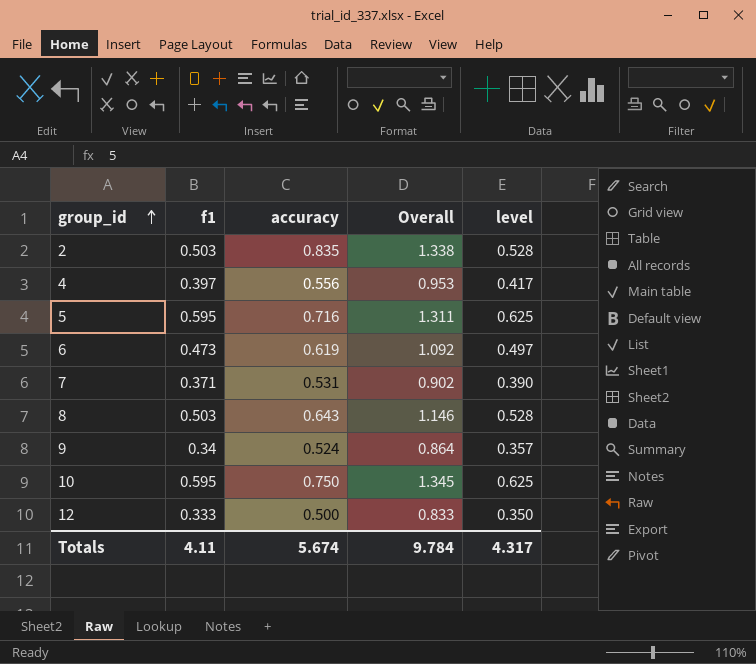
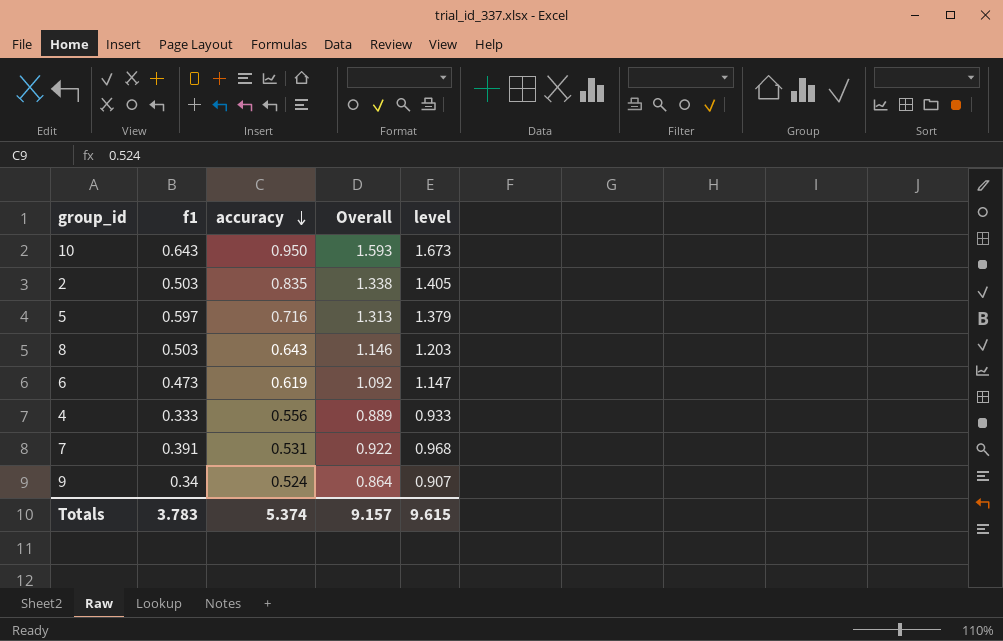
row order: group_id ascending -> accuracy descending
column level | formula: [f1] * 1.05 -> [Overall] * 1.05
row 12: 0.333 | 0.500 | 0.833 | 0.350 -> none
10 | f1: 0.595 -> 0.643
10 | accuracy: 0.750 -> 0.950
10 | Overall: 1.345 -> 1.593
5 | f1: 0.595 -> 0.597
5 | Overall: 1.311 -> 1.313
4 | f1: 0.397 -> 0.333
4 | Overall: 0.953 -> 0.889
7 | f1: 0.371 -> 0.391
7 | Overall: 0.902 -> 0.922
Totals | f1: 4.11 -> 3.783
Totals | accuracy: 5.674 -> 5.374
Totals | Overall: 9.784 -> 9.157
Totals | level: 4.317 -> 9.615

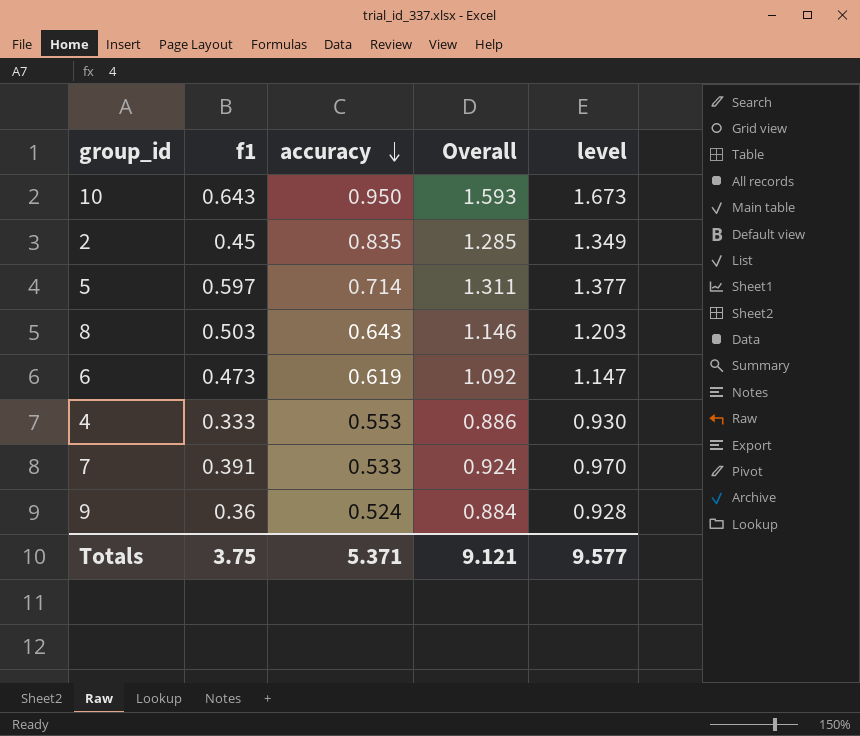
2 | f1: 0.503 -> 0.45
2 | Overall: 1.338 -> 1.285
2 | level: 1.405 -> 1.349
5 | accuracy: 0.716 -> 0.714
5 | Overall: 1.313 -> 1.311
5 | level: 1.379 -> 1.377
4 | accuracy: 0.556 -> 0.553
4 | Overall: 0.889 -> 0.886
4 | level: 0.933 -> 0.930
7 | accuracy: 0.531 -> 0.533
7 | Overall: 0.922 -> 0.924
7 | level: 0.968 -> 0.970
9 | f1: 0.34 -> 0.36
9 | Overall: 0.864 -> 0.884
9 | level: 0.907 -> 0.928
Totals | f1: 3.783 -> 3.75
Totals | accuracy: 5.374 -> 5.371
Totals | Overall: 9.157 -> 9.121
Totals | level: 9.615 -> 9.577

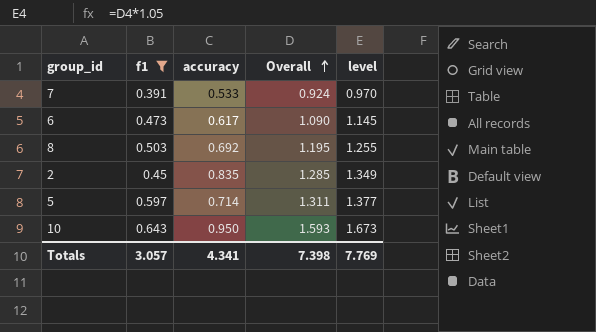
filter: none -> f1 >= 0.391
row order: accuracy descending -> Overall ascending
6 | accuracy: 0.619 -> 0.617
6 | Overall: 1.092 -> 1.090
6 | level: 1.147 -> 1.145
8 | accuracy: 0.643 -> 0.692
8 | Overall: 1.146 -> 1.195
8 | level: 1.203 -> 1.255
Totals | f1: 3.75 -> 3.057
Totals | accuracy: 5.371 -> 4.341
Totals | Overall: 9.121 -> 7.398
Totals | level: 9.577 -> 7.769

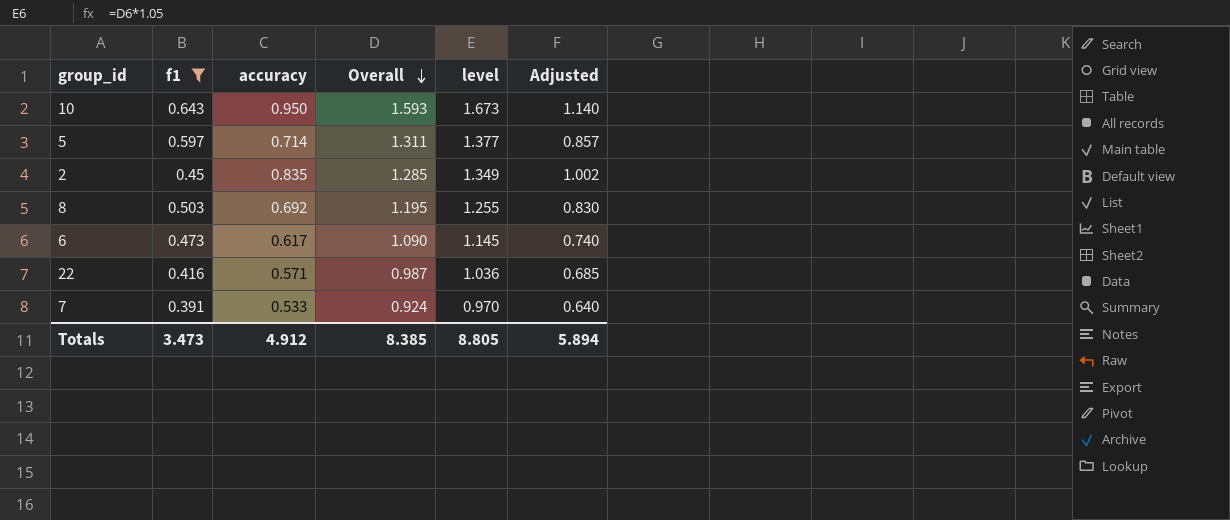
row order: Overall ascending -> Overall descending
column Adjusted | formula: none -> [accuracy] * 1.2
row 22: none -> 0.416 | 0.571 | 0.987 | 1.036 | 0.685
Totals | f1: 3.057 -> 3.473
Totals | accuracy: 4.341 -> 4.912
Totals | Overall: 7.398 -> 8.385
Totals | level: 7.769 -> 8.805

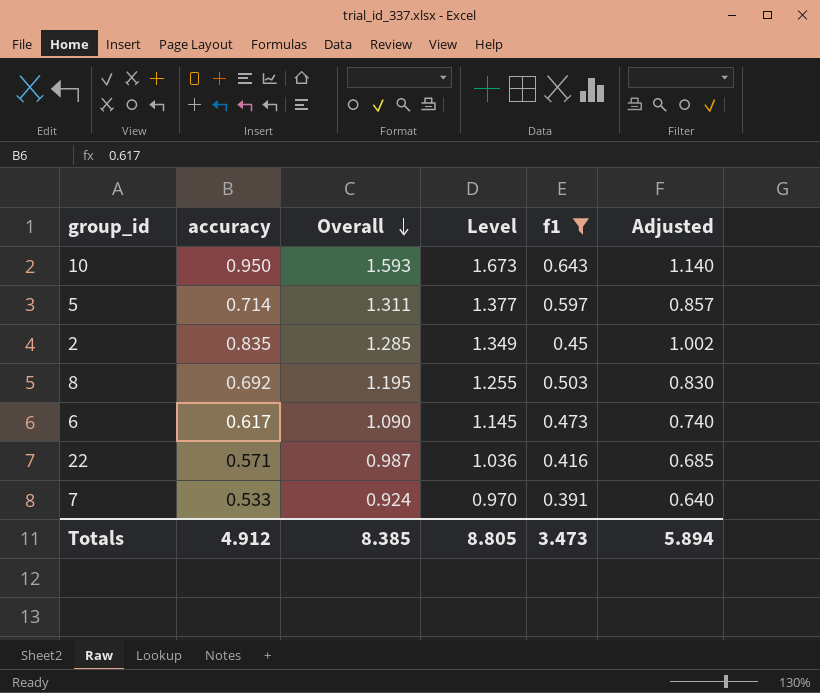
column name: level -> Level
column f1 | position: 2 -> 5

